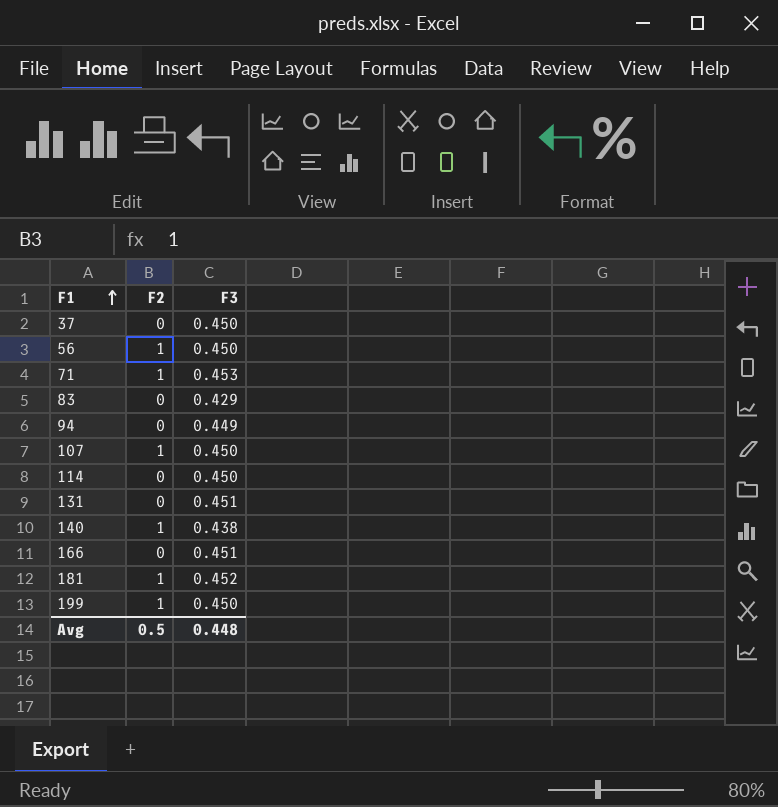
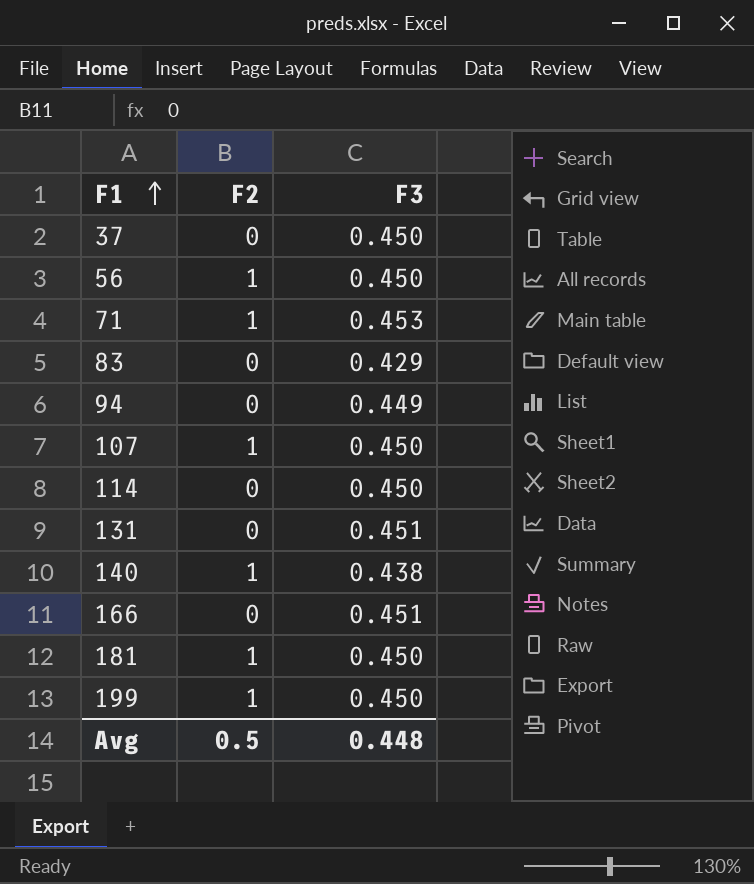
181 | F3: 0.452 -> 0.450

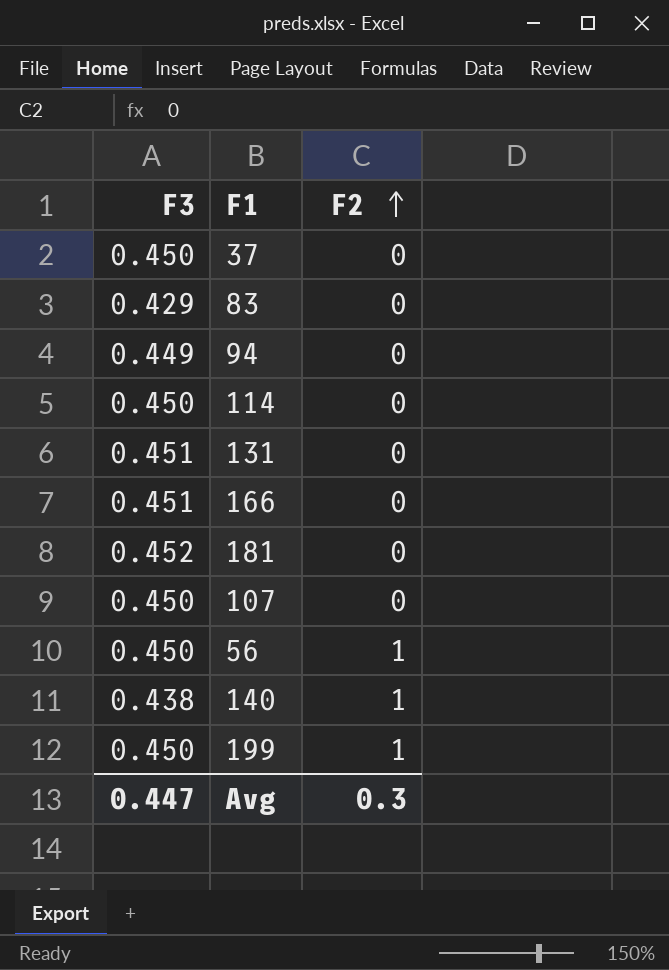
row order: F1 ascending -> F2 ascending
column F3 | position: 3 -> 1
row 71: 1 | 0.453 -> none
181 | F3: 0.450 -> 0.452
181 | F2: 1 -> 0
107 | F2: 1 -> 0
Avg | F3: 0.448 -> 0.447
Avg | F2: 0.5 -> 0.3

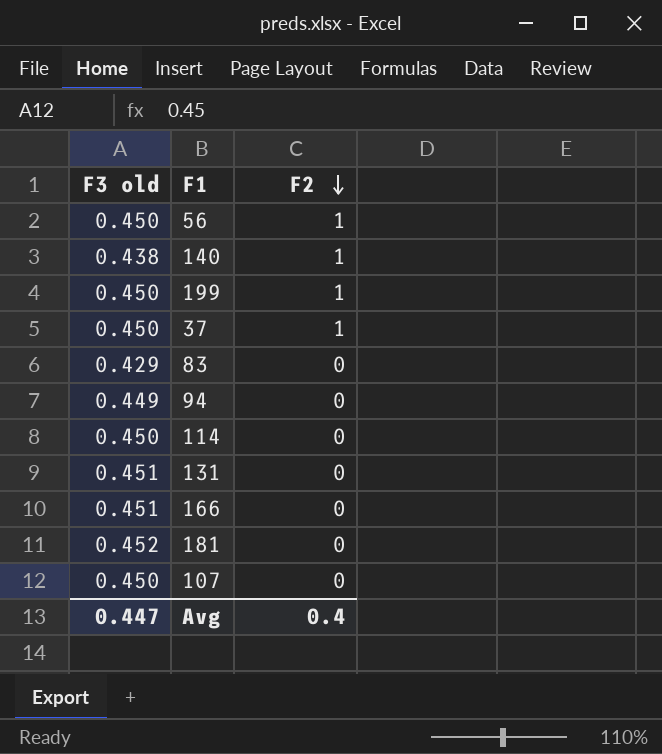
row order: F2 ascending -> F2 descending
column name: F3 -> F3 old
37 | F2: 0 -> 1
Avg | F2: 0.3 -> 0.4

